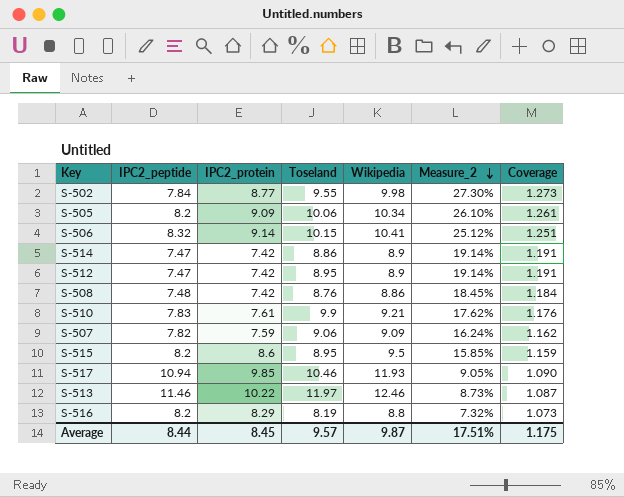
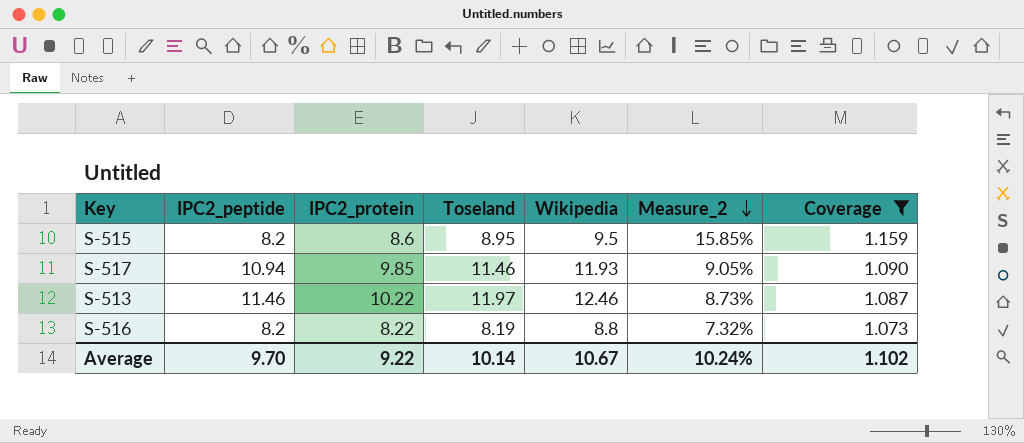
filter: none -> Coverage <= 1.159
S-517 | Toseland: 10.46 -> 11.46
S-516 | IPC2_protein: 8.29 -> 8.22
Average | IPC2_peptide: 8.44 -> 9.70
Average | IPC2_protein: 8.45 -> 9.22
Average | Toseland: 9.57 -> 10.14
Average | Wikipedia: 9.87 -> 10.67
Average | Measure_2: 17.51% -> 10.24%
Average | Coverage: 1.175 -> 1.102

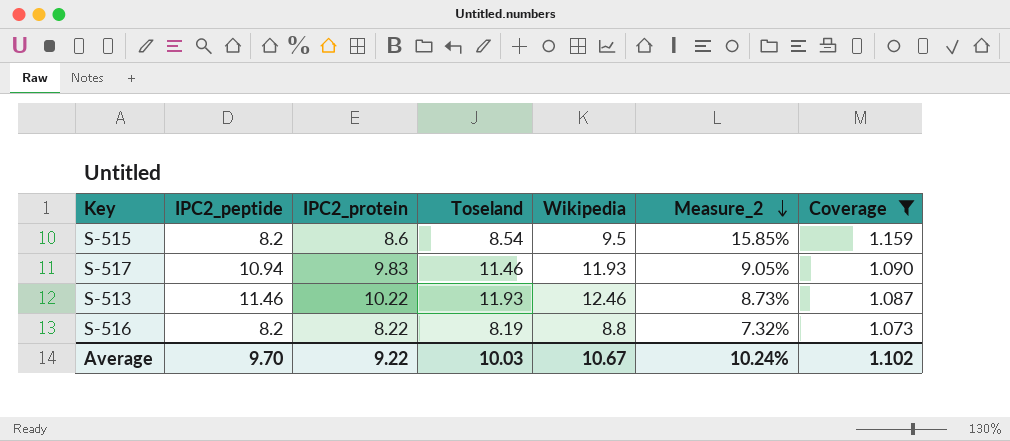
S-515 | Toseland: 8.95 -> 8.54
S-517 | IPC2_protein: 9.85 -> 9.83
S-513 | Toseland: 11.97 -> 11.93
Average | Toseland: 10.14 -> 10.03

